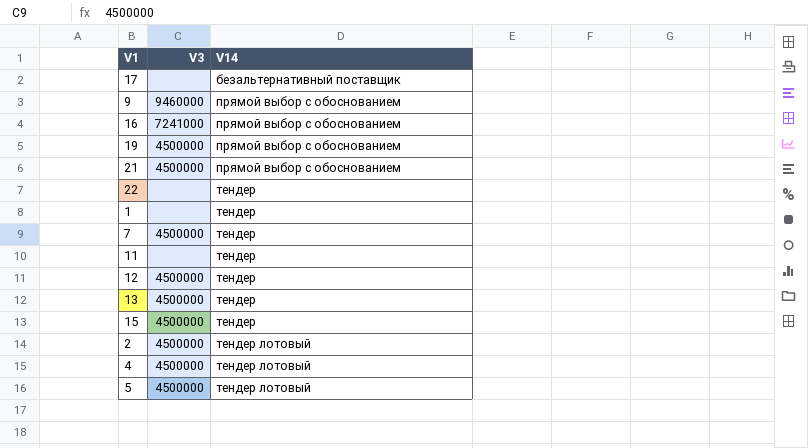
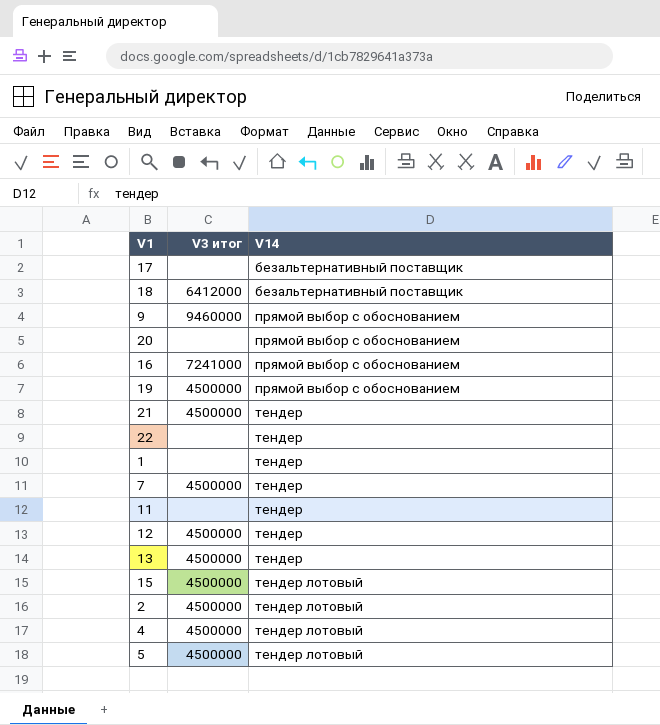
column name: V3 -> V3 итог
row 18: none -> 6412000 | безальтернативный поставщик
row 20: none -> none | прямой выбор с обоснованием
21 | V14: прямой выбор с обоснованием -> тендер
15 | V14: тендер -> тендер лотовый

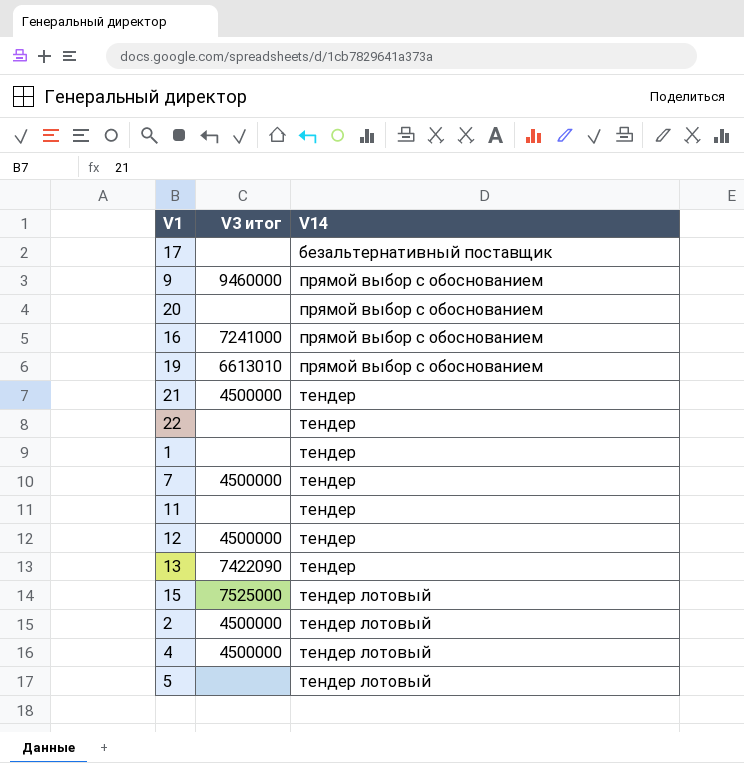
row 18: 6412000 | безальтернативный поставщик -> none
19 | V3 итог: 4500000 -> 6613010
13 | V3 итог: 4500000 -> 7422090
15 | V3 итог: 4500000 -> 7525000
5 | V3 итог: 4500000 -> none

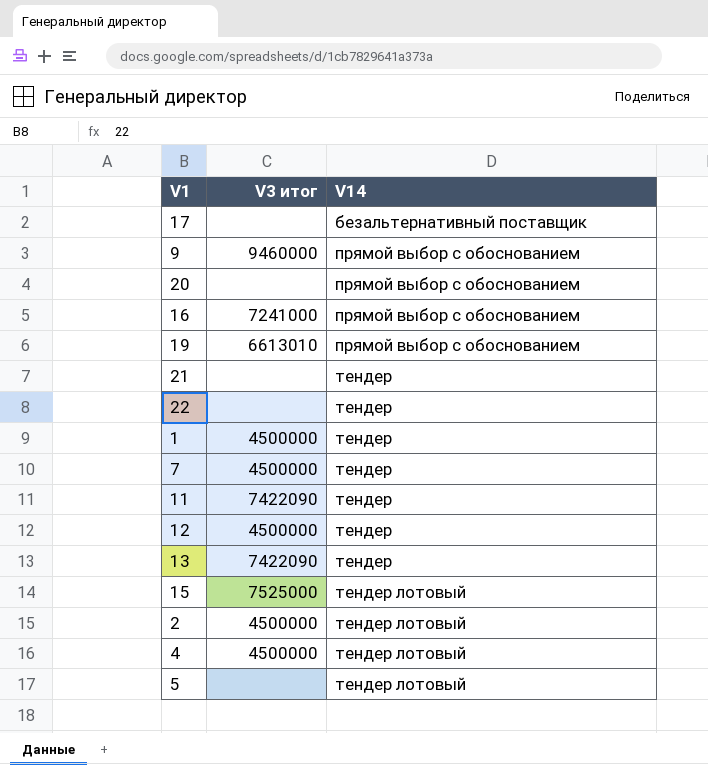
21 | V3 итог: 4500000 -> none
1 | V3 итог: none -> 4500000
11 | V3 итог: none -> 7422090

